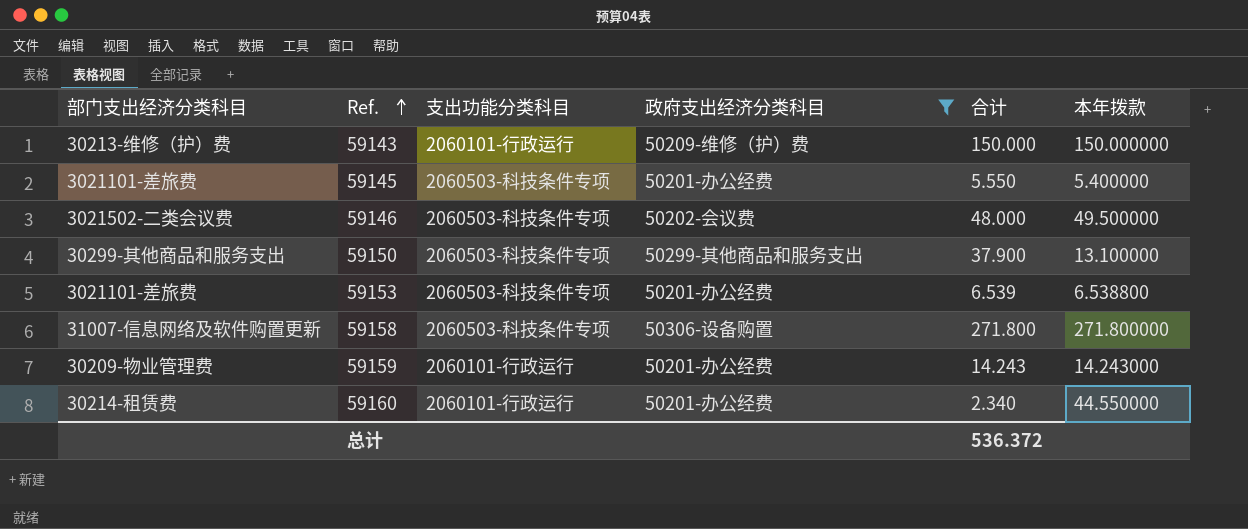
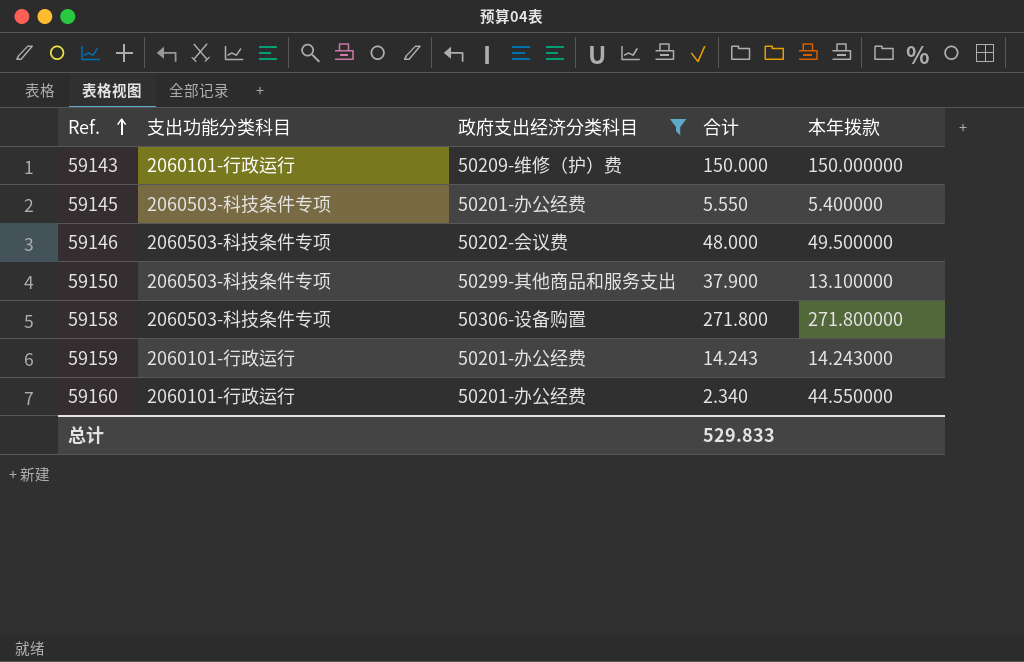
column 部门支出经济分类科目 | position: 1 -> none
row 59153: 3021101-差旅费 | 2060503-科技条件专项 | 50201-办公经费 | 6.539 | 6.538800 -> none
总计 | 合计: 536.372 -> 529.833

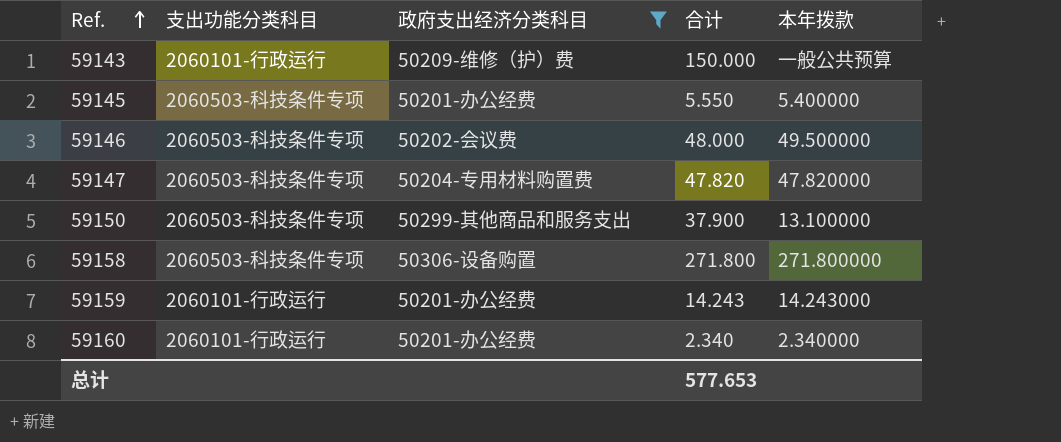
59143 | 本年拨款: 150.000000 -> 一般公共预算
row 59147: none -> 2060503-科技条件专项 | 50204-专用材料购置费 | 47.820 | 47.820000
59160 | 本年拨款: 44.550000 -> 2.340000
总计 | 合计: 529.833 -> 577.653

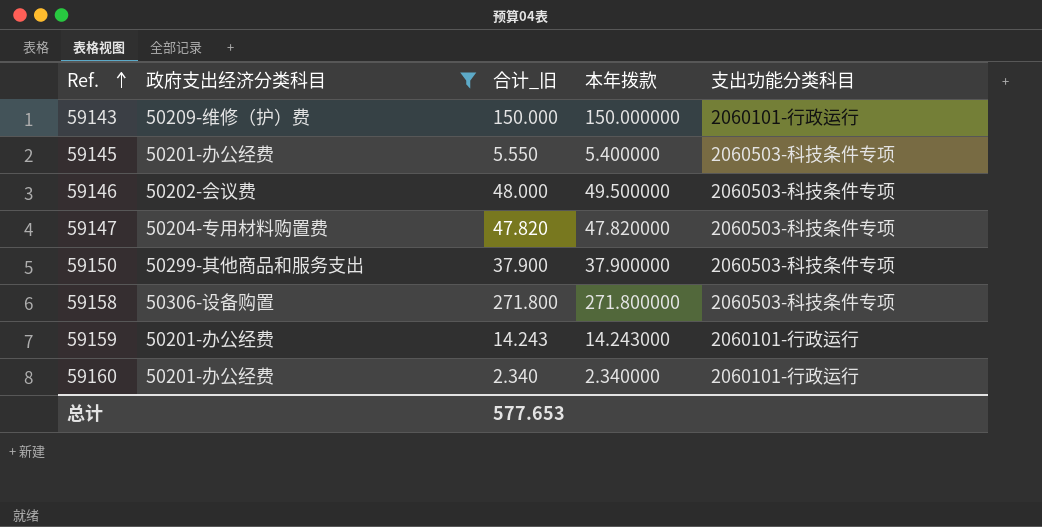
column name: 合计 -> 合计_旧
column 支出功能分类科目 | position: 2 -> 5
59143 | 本年拨款: 一般公共预算 -> 150.000000
59150 | 本年拨款: 13.100000 -> 37.900000

